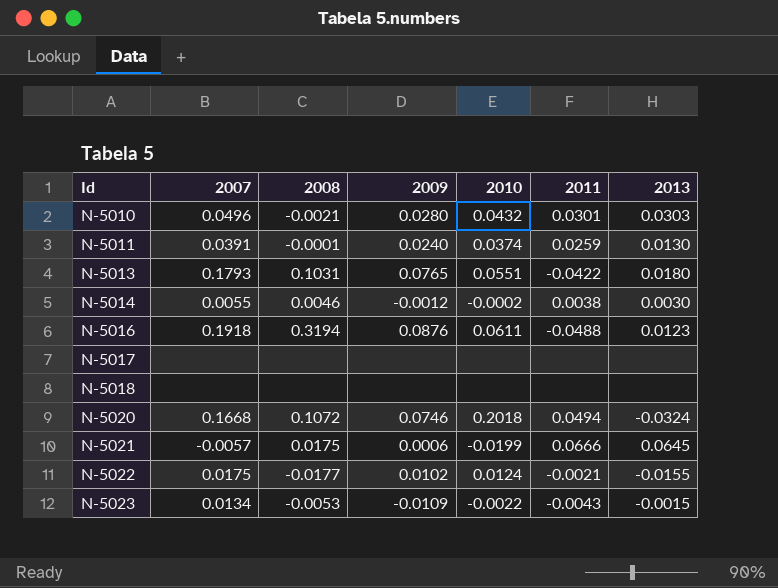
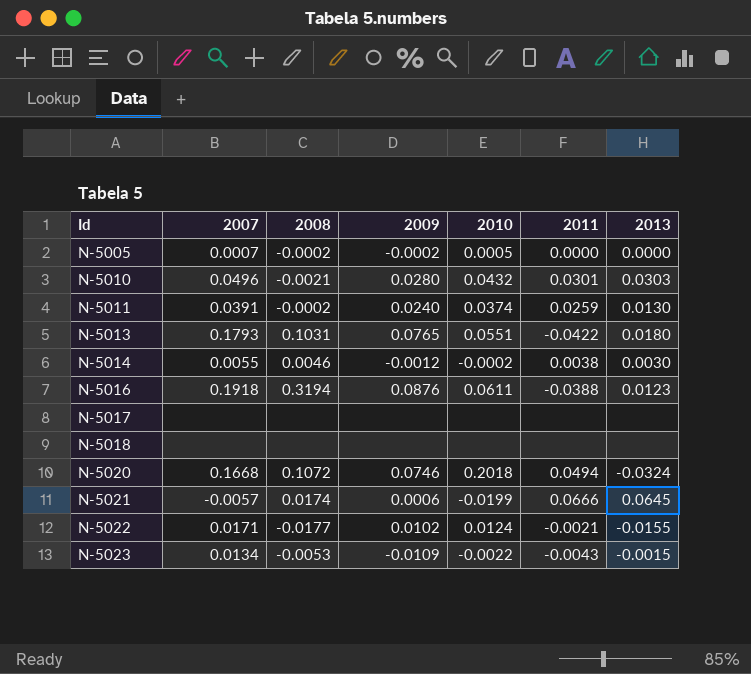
row N-5005: none -> 0.0007 | -0.0002 | -0.0002 | 0.0005 | 0.0000 | 0.0000
N-5011 | 2008: -0.0001 -> -0.0002
N-5016 | 2011: -0.0488 -> -0.0388
N-5021 | 2008: 0.0175 -> 0.0174
N-5022 | 2007: 0.0175 -> 0.0171

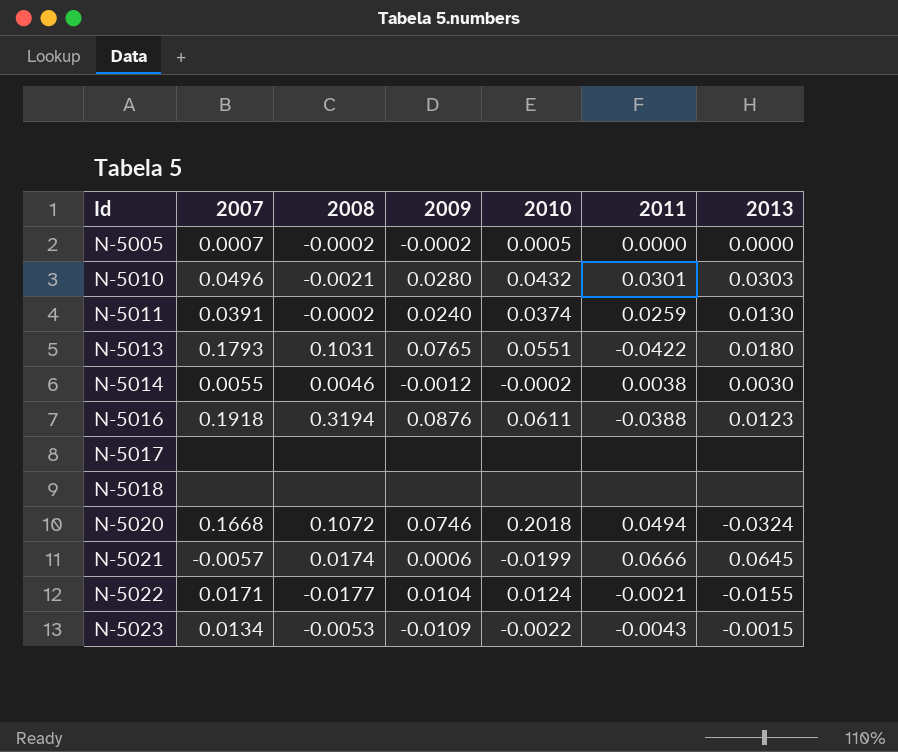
N-5022 | 2009: 0.0102 -> 0.0104

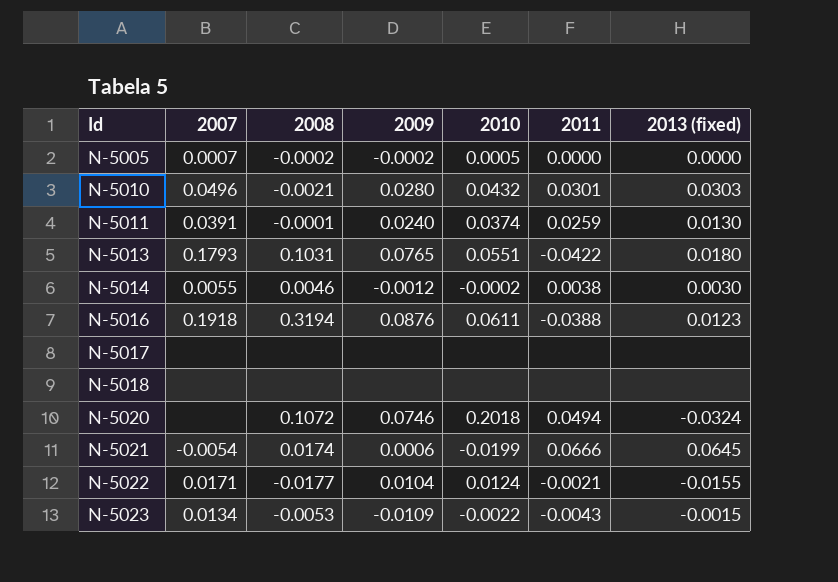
column name: 2013 -> 2013 (fixed)
N-5011 | 2008: -0.0002 -> -0.0001
N-5020 | 2007: 0.1668 -> none
N-5021 | 2007: -0.0057 -> -0.0054

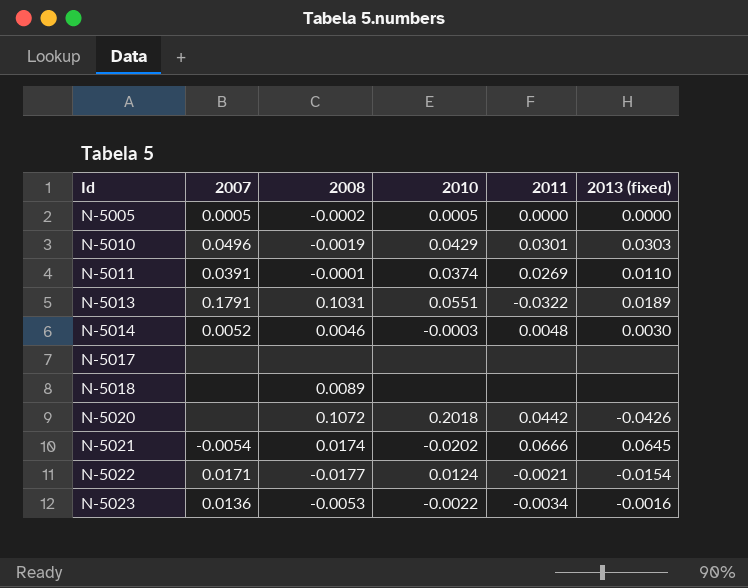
column 2009 | position: 4 -> none
row N-5016: 0.1918 | 0.3194 | 0.0876 | 0.0611 | -0.0388 | 0.0123 -> none
N-5005 | 2007: 0.0007 -> 0.0005
N-5010 | 2008: -0.0021 -> -0.0019
N-5010 | 2010: 0.0432 -> 0.0429
N-5011 | 2011: 0.0259 -> 0.0269
N-5011 | 2013 (fixed): 0.0130 -> 0.0110
N-5013 | 2007: 0.1793 -> 0.1791
N-5013 | 2011: -0.0422 -> -0.0322
N-5013 | 2013 (fixed): 0.0180 -> 0.0189
N-5014 | 2007: 0.0055 -> 0.0052
N-5014 | 2010: -0.0002 -> -0.0003
N-5014 | 2011: 0.0038 -> 0.0048
N-5018 | 2008: none -> 0.0089
N-5020 | 2011: 0.0494 -> 0.0442
N-5020 | 2013 (fixed): -0.0324 -> -0.0426
N-5021 | 2010: -0.0199 -> -0.0202
N-5022 | 2013 (fixed): -0.0155 -> -0.0154
N-5023 | 2007: 0.0134 -> 0.0136
N-5023 | 2011: -0.0043 -> -0.0034
N-5023 | 2013 (fixed): -0.0015 -> -0.0016

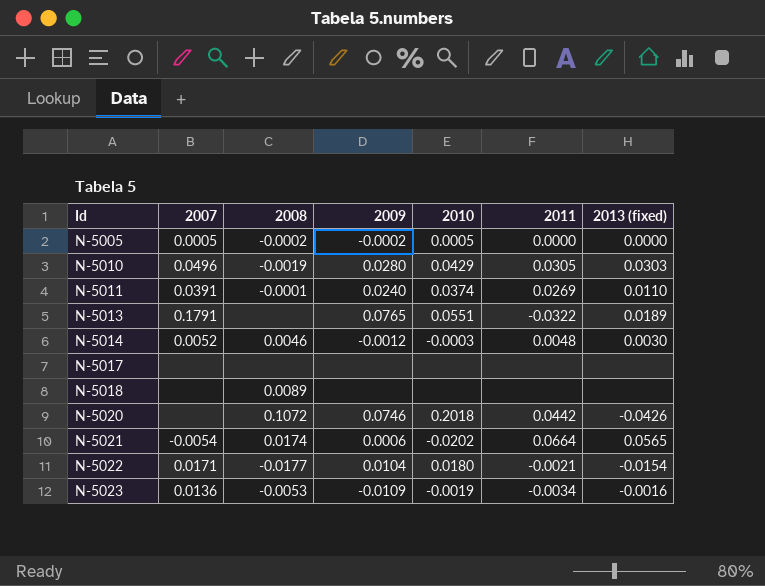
column 2009 | position: none -> 4
N-5010 | 2011: 0.0301 -> 0.0305
N-5013 | 2008: 0.1031 -> none
N-5021 | 2011: 0.0666 -> 0.0664
N-5021 | 2013 (fixed): 0.0645 -> 0.0565
N-5022 | 2010: 0.0124 -> 0.0180
N-5023 | 2010: -0.0022 -> -0.0019

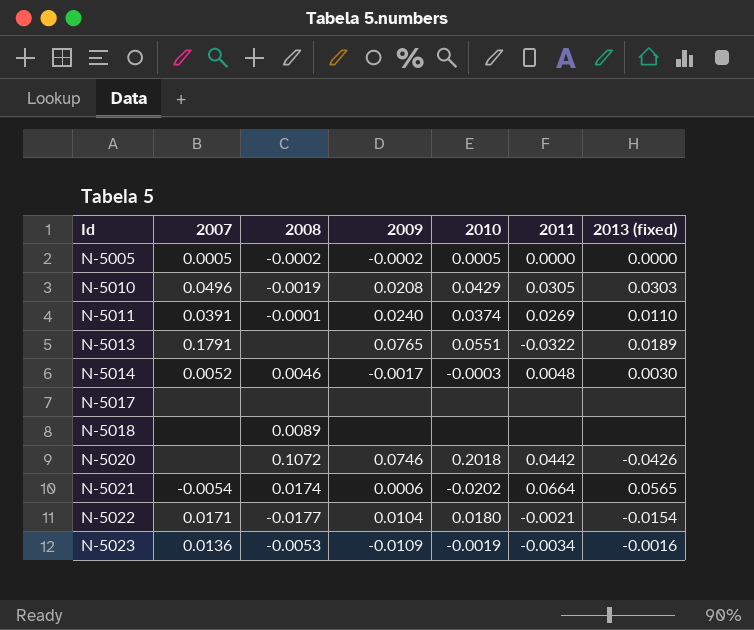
N-5010 | 2009: 0.0280 -> 0.0208
N-5014 | 2009: -0.0012 -> -0.0017

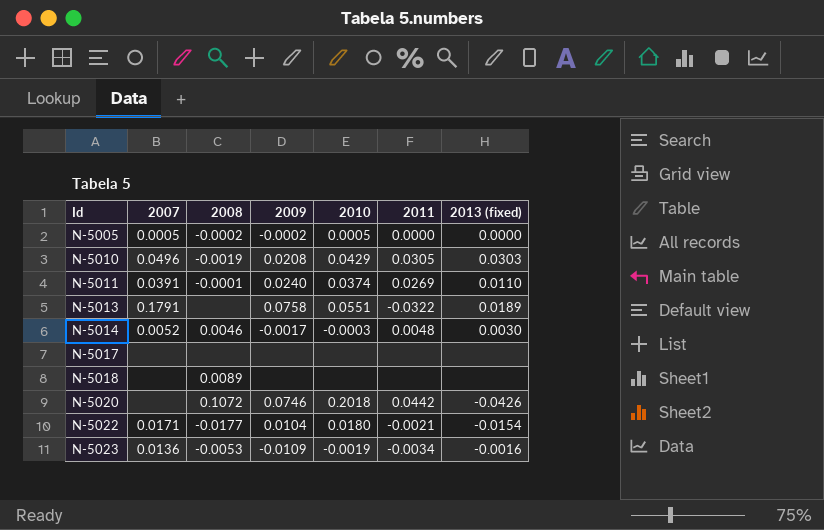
row N-5021: -0.0054 | 0.0174 | 0.0006 | -0.0202 | 0.0664 | 0.0565 -> none
N-5013 | 2009: 0.0765 -> 0.0758

